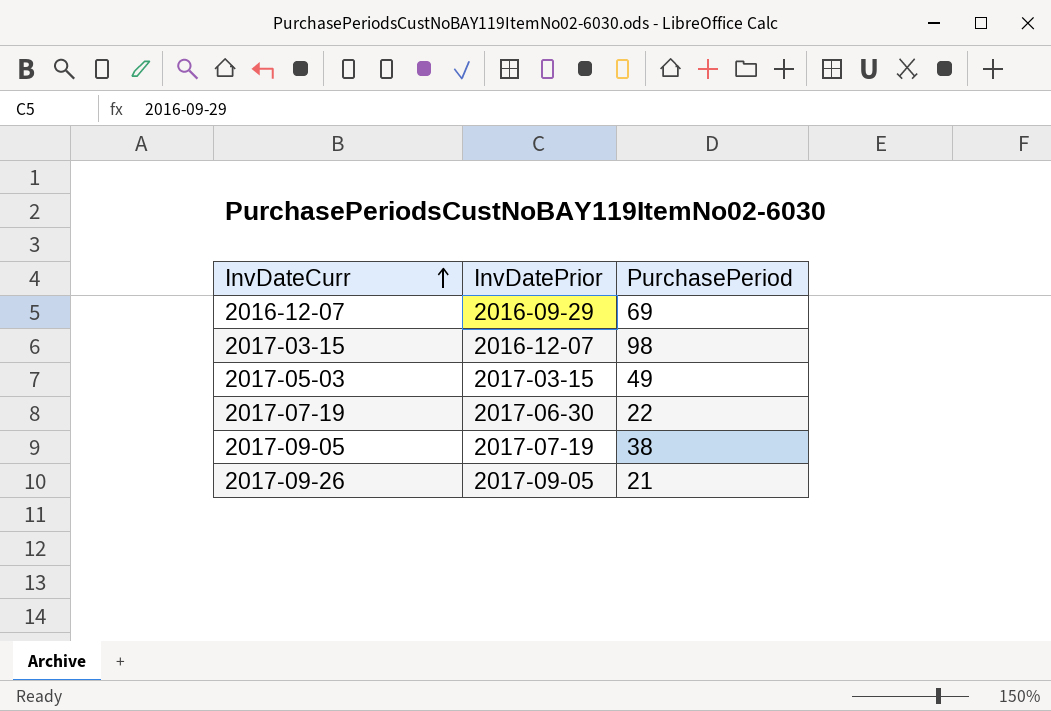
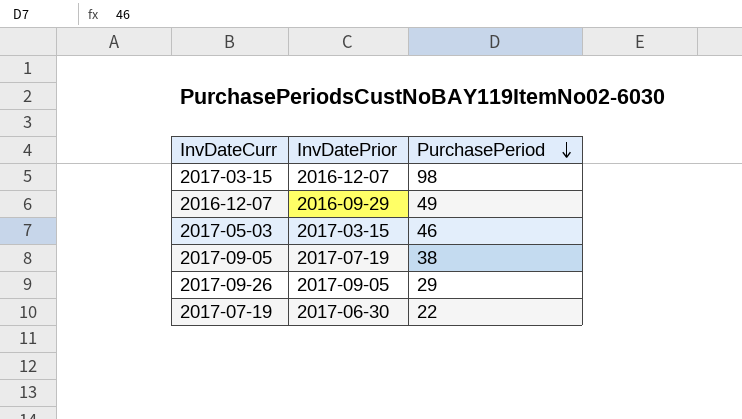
row order: InvDateCurr ascending -> PurchasePeriod descending
2016-12-07 | PurchasePeriod: 69 -> 49
2017-05-03 | PurchasePeriod: 49 -> 46
2017-09-26 | PurchasePeriod: 21 -> 29

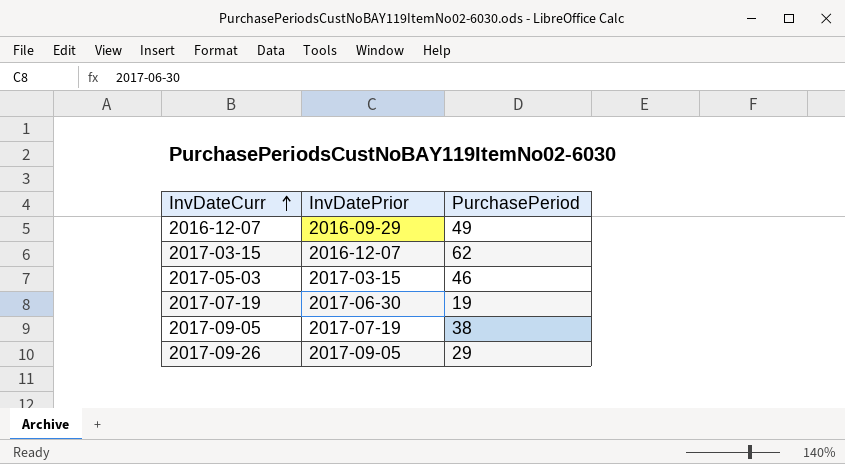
row order: PurchasePeriod descending -> InvDateCurr ascending
2017-03-15 | PurchasePeriod: 98 -> 62
2017-07-19 | PurchasePeriod: 22 -> 19

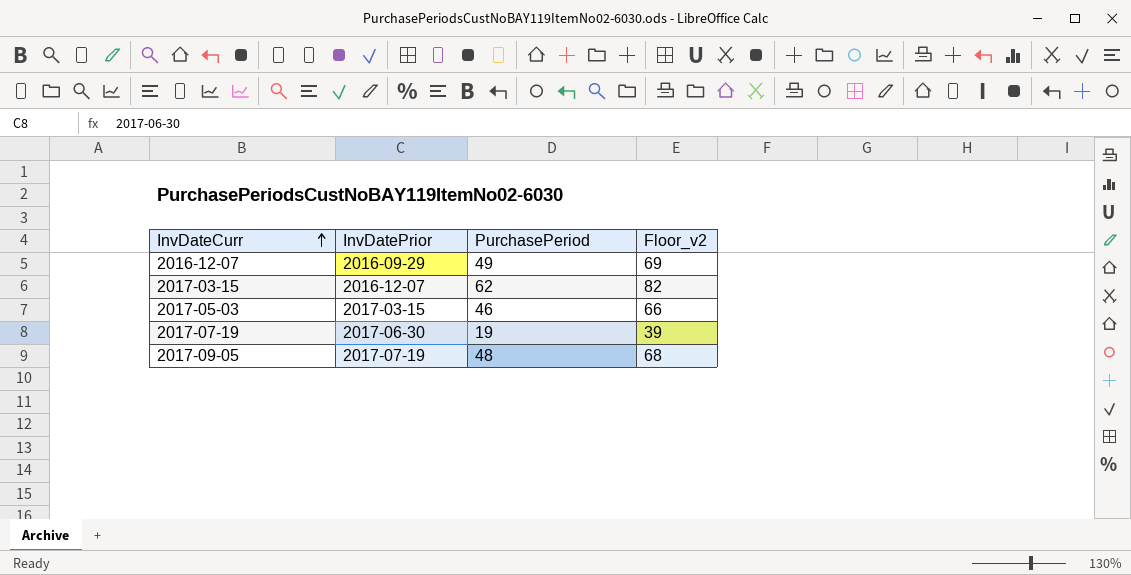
column Floor_v2 | formula: none -> [PurchasePeriod] + 20
row 2017-09-26: 2017-09-05 | 29 -> none
2017-09-05 | PurchasePeriod: 38 -> 48

